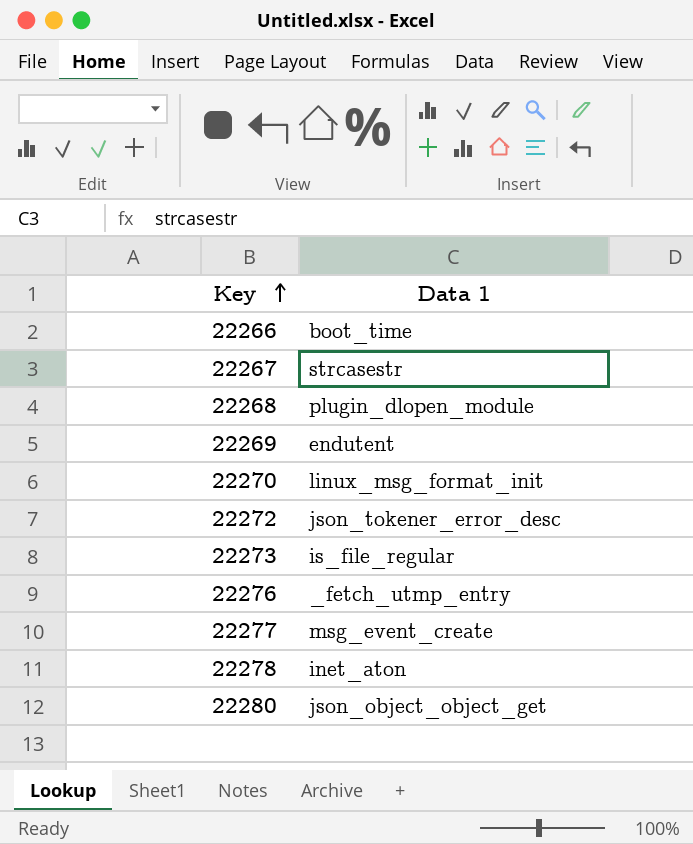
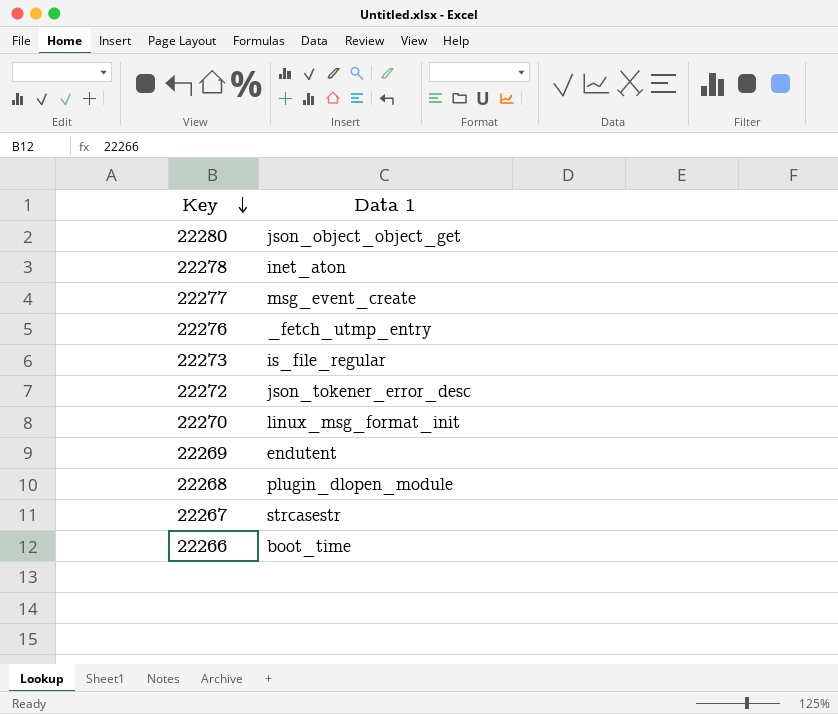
row order: Key ascending -> Key descending

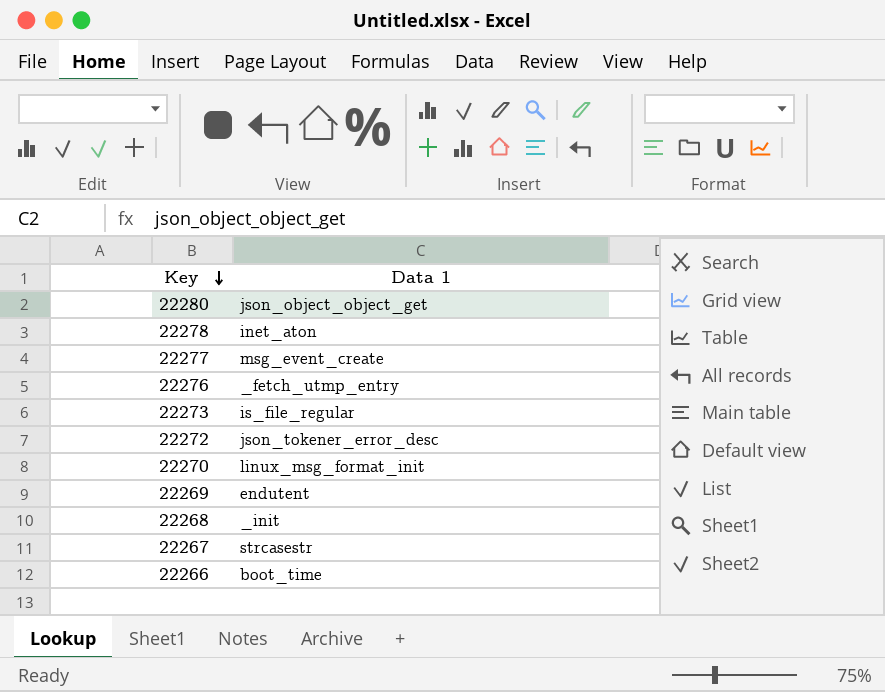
22268 | Data 1: plugin_dlopen_module -> _init

